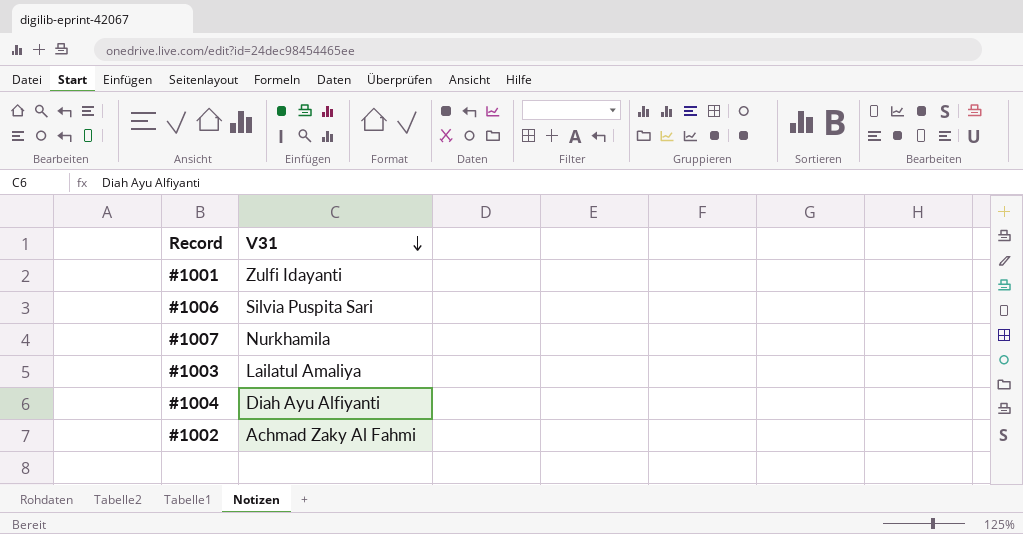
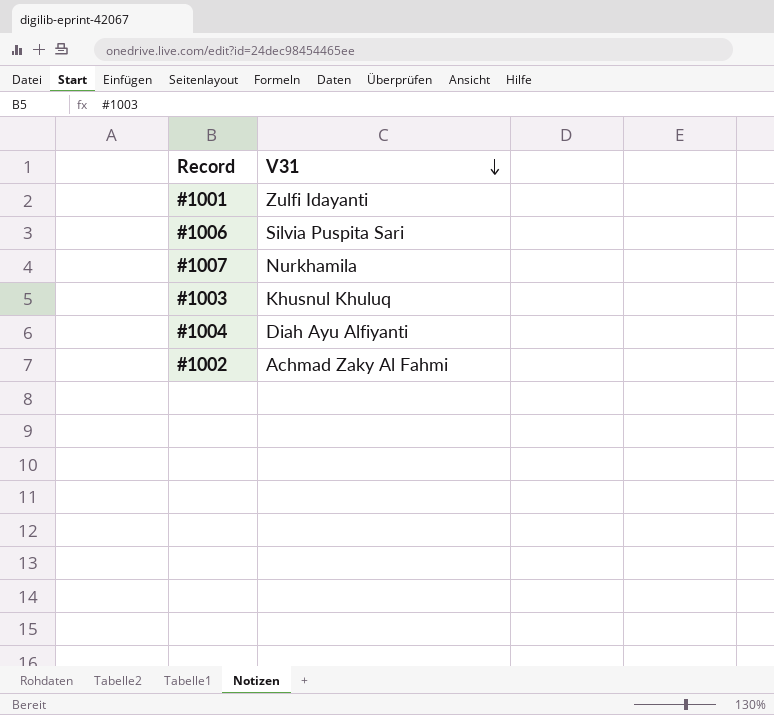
#1003 | V31: Lailatul Amaliya -> Khusnul Khuluq

